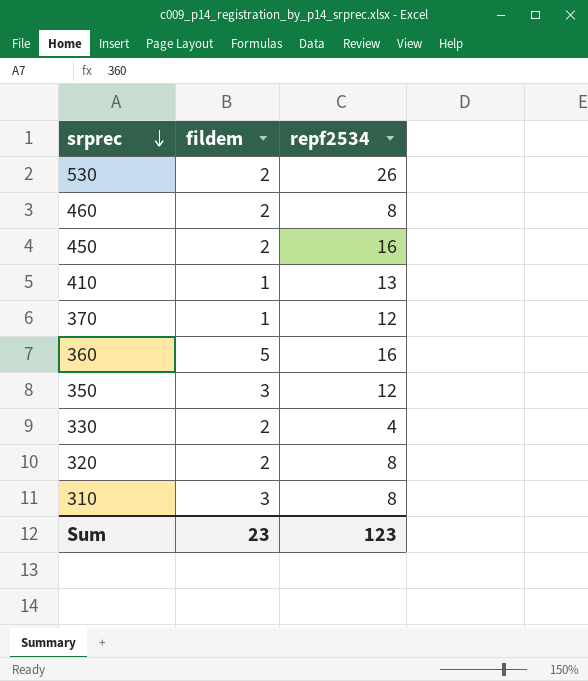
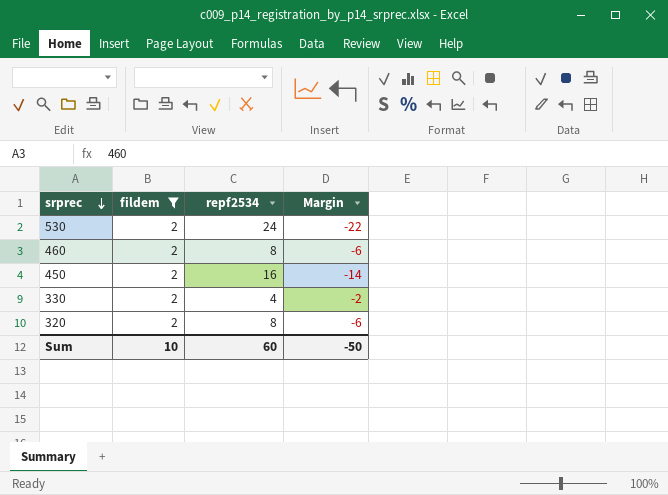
filter: none -> fildem = 2
column Margin | formula: none -> [fildem] - [repf2534]
530 | repf2534: 26 -> 24
Sum | fildem: 23 -> 10
Sum | repf2534: 123 -> 60

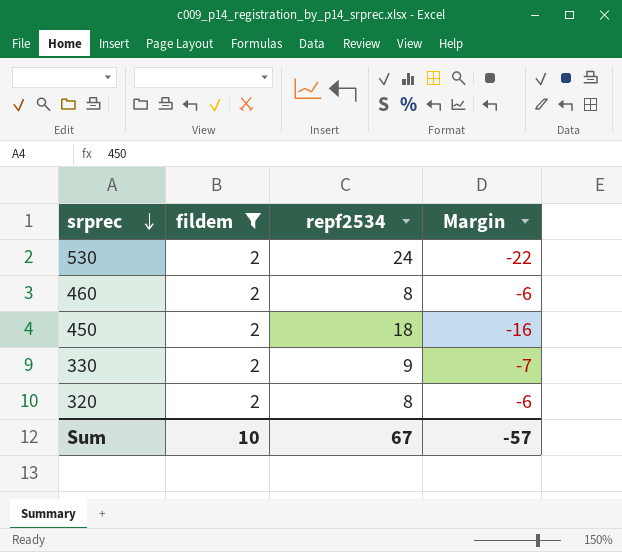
450 | repf2534: 16 -> 18
450 | Margin: -14 -> -16
330 | repf2534: 4 -> 9
330 | Margin: -2 -> -7
Sum | repf2534: 60 -> 67
Sum | Margin: -50 -> -57

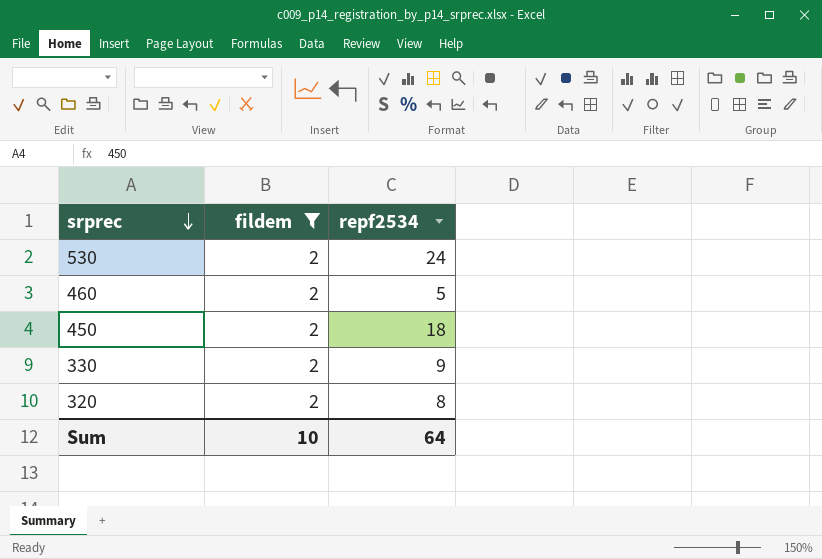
column Margin | formula: [fildem] - [repf2534] -> none
460 | repf2534: 8 -> 5
Sum | repf2534: 67 -> 64

